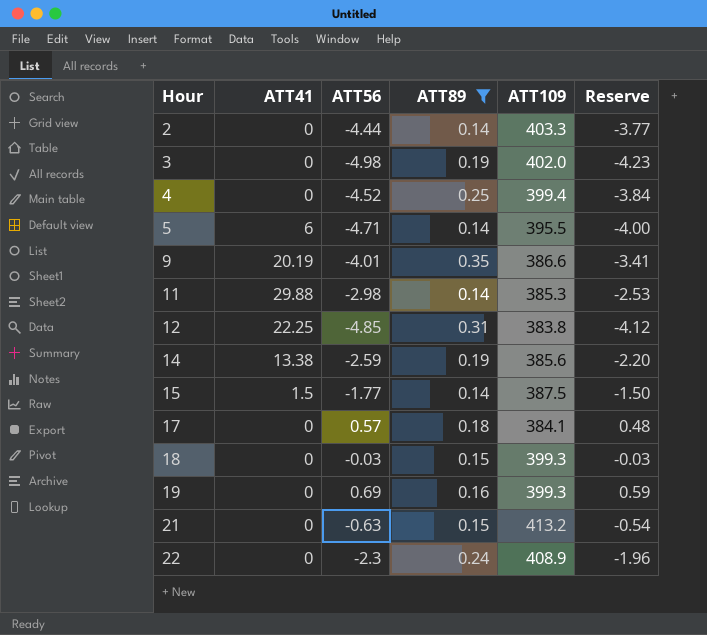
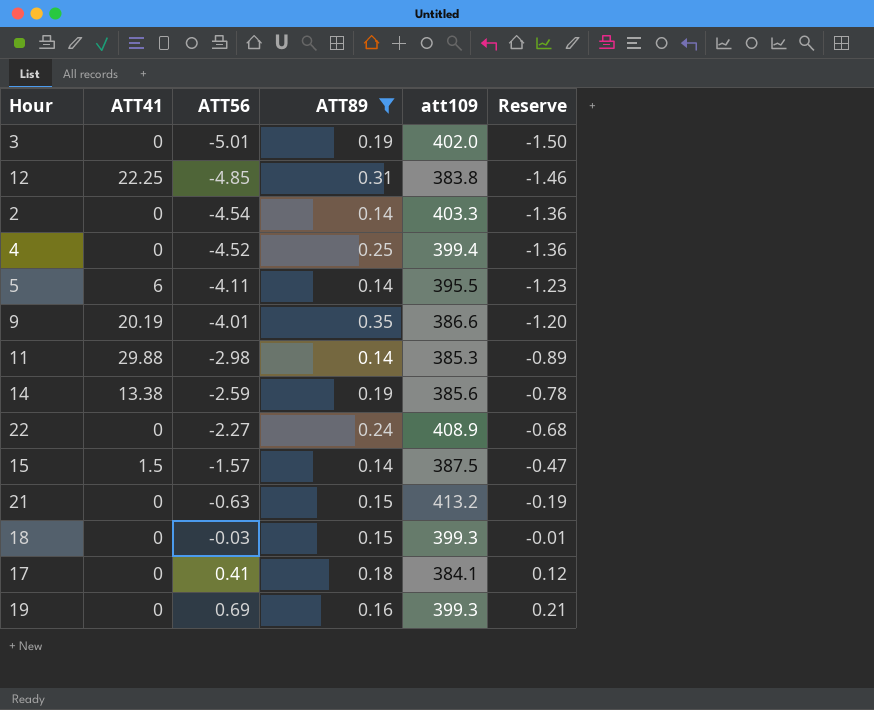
row order: Hour ascending -> ATT56 ascending
column name: ATT109 -> att109
column Reserve | formula: [ATT56] * 0.85 -> [ATT56] * 0.3
3 | ATT56: -4.98 -> -5.01
2 | ATT56: -4.44 -> -4.54
5 | ATT56: -4.71 -> -4.11
22 | ATT56: -2.3 -> -2.27
15 | ATT56: -1.77 -> -1.57
17 | ATT56: 0.57 -> 0.41

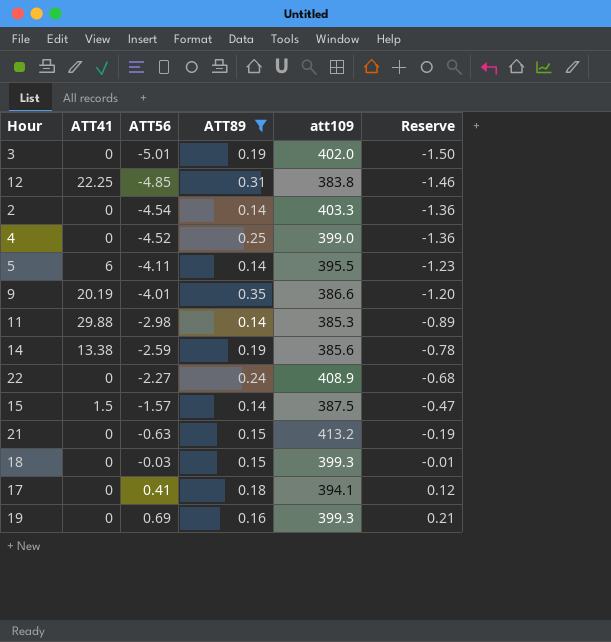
4 | att109: 399.4 -> 399.0
17 | att109: 384.1 -> 394.1

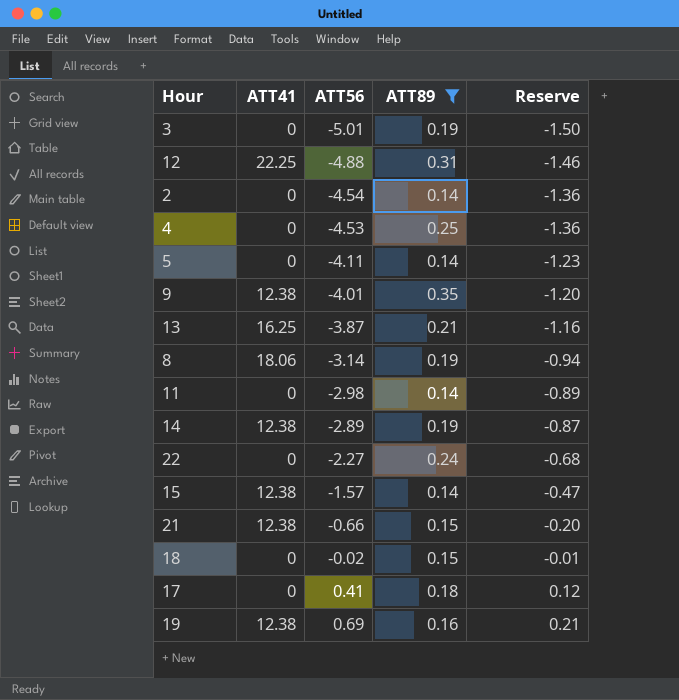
column att109 | position: 5 -> none
12 | ATT56: -4.85 -> -4.88
4 | ATT56: -4.52 -> -4.53
5 | ATT41: 6 -> 0
9 | ATT41: 20.19 -> 12.38
row 13: none -> 16.25 | -3.87 | 0.21 | -1.16
row 8: none -> 18.06 | -3.14 | 0.19 | -0.94
11 | ATT41: 29.88 -> 0
14 | ATT41: 13.38 -> 12.38
14 | ATT56: -2.59 -> -2.89
14 | Reserve: -0.78 -> -0.87
15 | ATT41: 1.5 -> 12.38
21 | ATT41: 0 -> 12.38
21 | ATT56: -0.63 -> -0.66
21 | Reserve: -0.19 -> -0.20
18 | ATT56: -0.03 -> -0.02
19 | ATT41: 0 -> 12.38

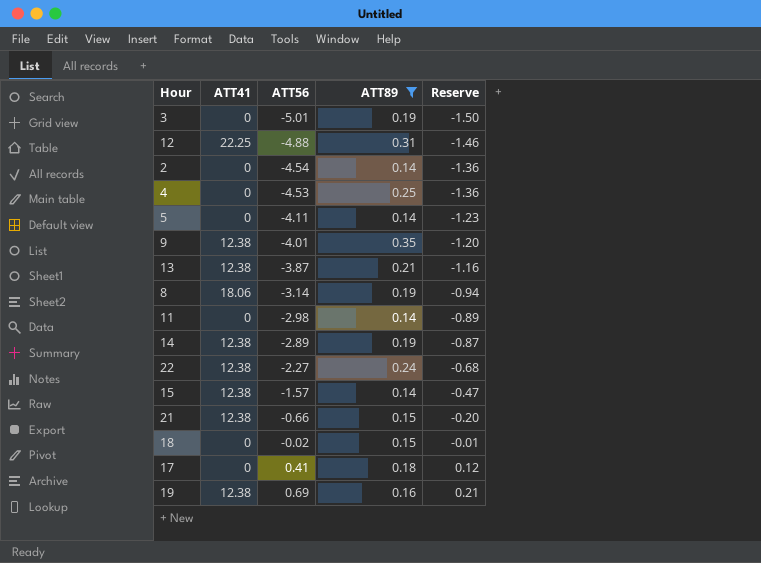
13 | ATT41: 16.25 -> 12.38
22 | ATT41: 0 -> 12.38

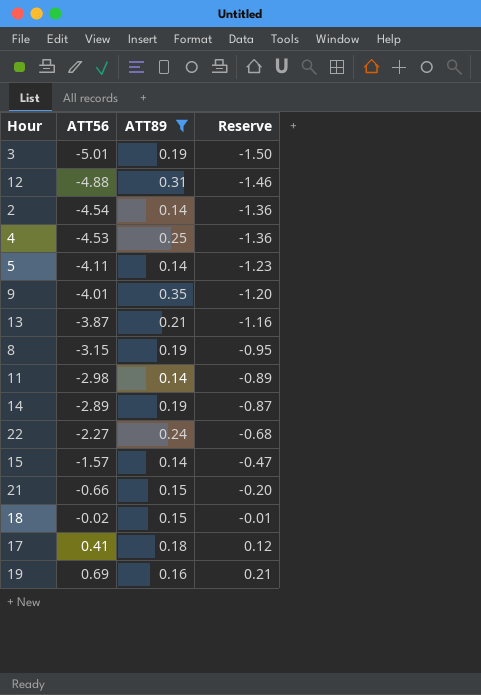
column ATT41 | position: 2 -> none
8 | ATT56: -3.14 -> -3.15
8 | Reserve: -0.94 -> -0.95

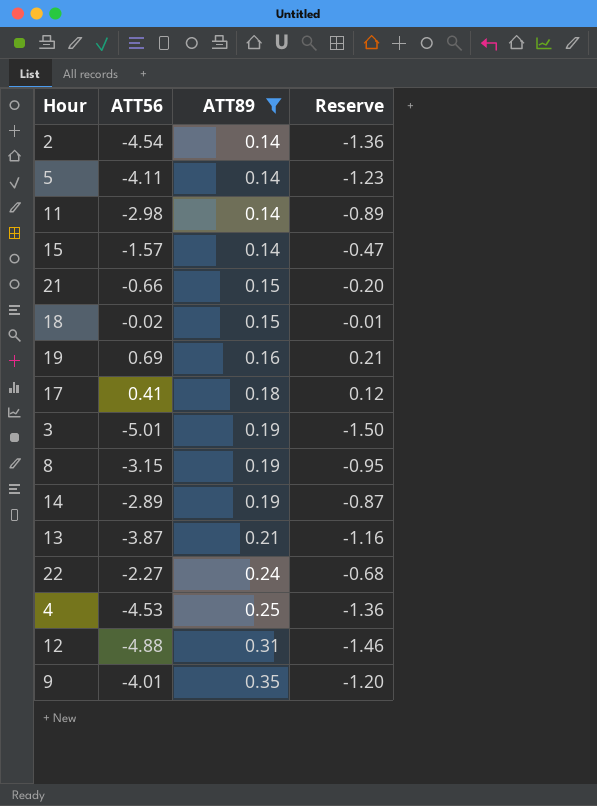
row order: ATT56 ascending -> ATT89 ascending

